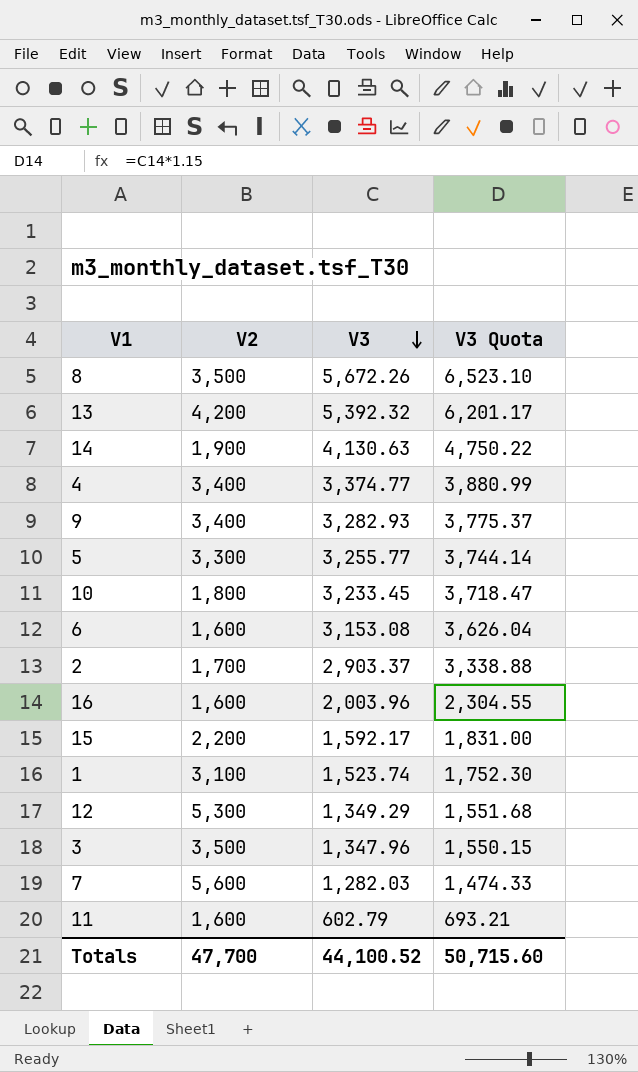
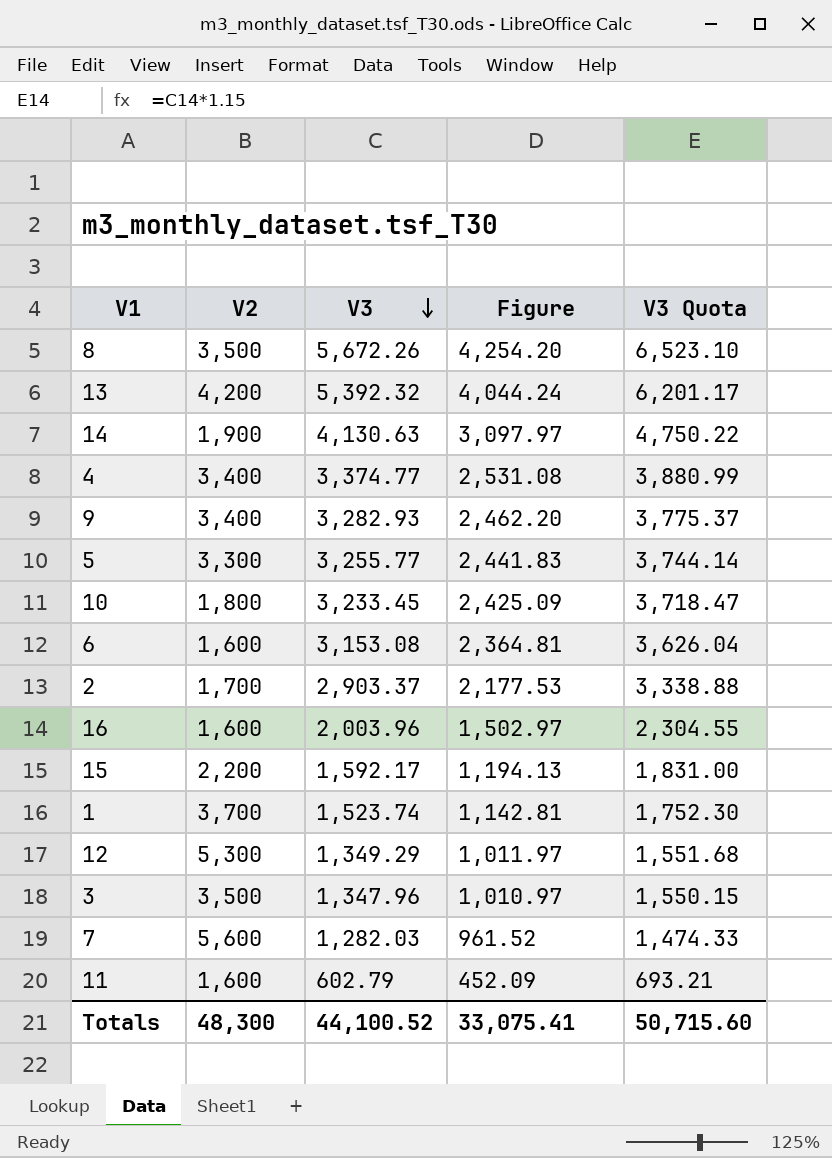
column Figure | formula: none -> [V3] * 0.75
1 | V2: 3,100 -> 3,700
Totals | V2: 47,700 -> 48,300

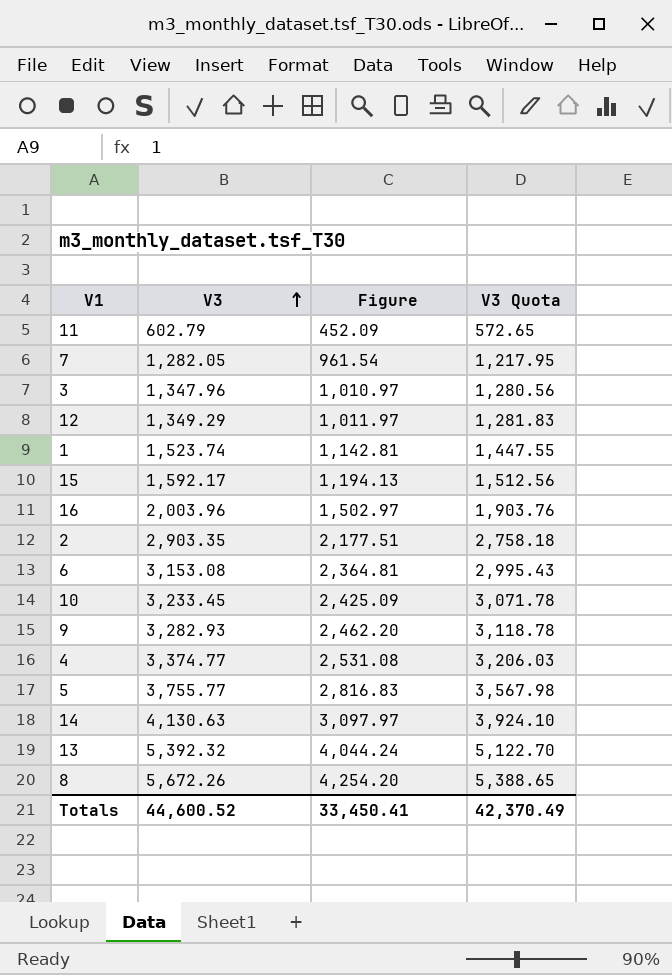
row order: V3 descending -> V3 ascending
column V2 | position: 2 -> none
column V3 Quota | formula: [V3] * 1.15 -> [V3] * 0.95
7 | V3: 1,282.03 -> 1,282.05
7 | Figure: 961.52 -> 961.54
2 | V3: 2,903.37 -> 2,903.35
2 | Figure: 2,177.53 -> 2,177.51
5 | V3: 3,255.77 -> 3,755.77
5 | Figure: 2,441.83 -> 2,816.83
Totals | V3: 44,100.52 -> 44,600.52
Totals | Figure: 33,075.41 -> 33,450.41
Totals | V3 Quota: 50,715.60 -> 42,370.49

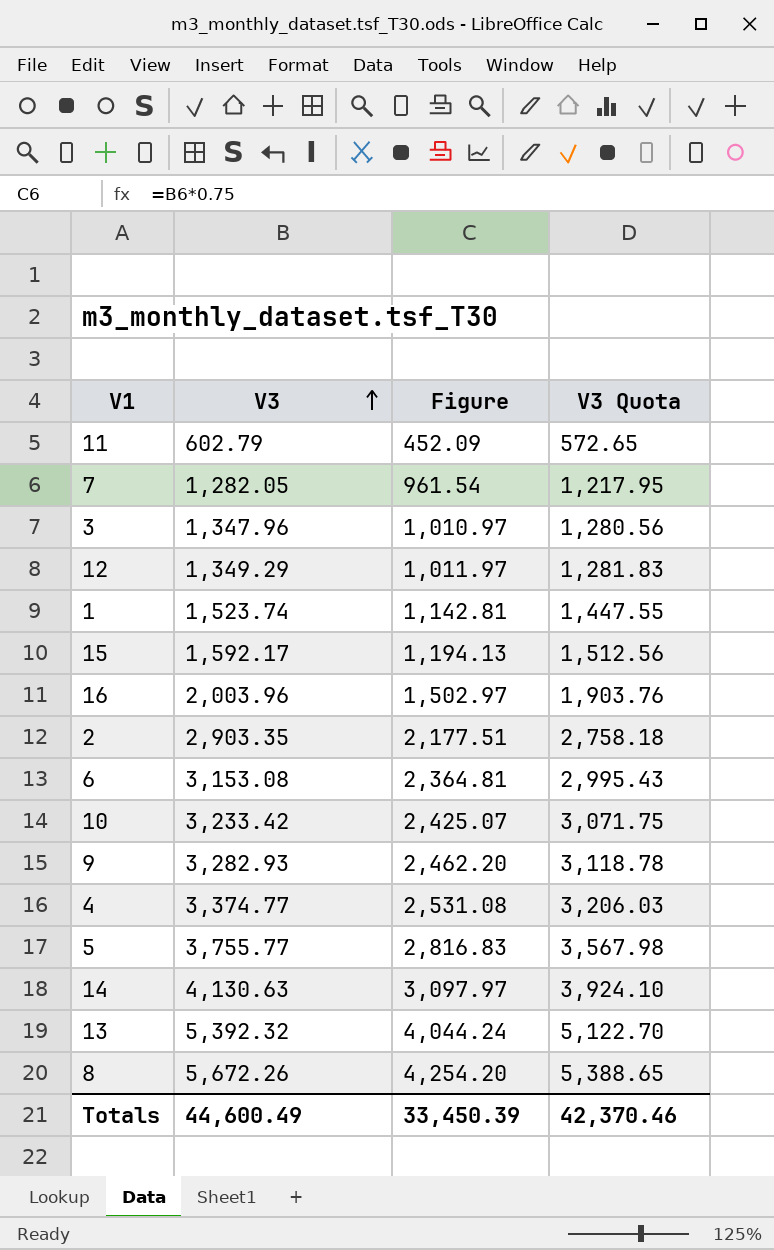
10 | V3: 3,233.45 -> 3,233.42
10 | Figure: 2,425.09 -> 2,425.07
10 | V3 Quota: 3,071.78 -> 3,071.75
Totals | V3: 44,600.52 -> 44,600.49
Totals | Figure: 33,450.41 -> 33,450.39
Totals | V3 Quota: 42,370.49 -> 42,370.46

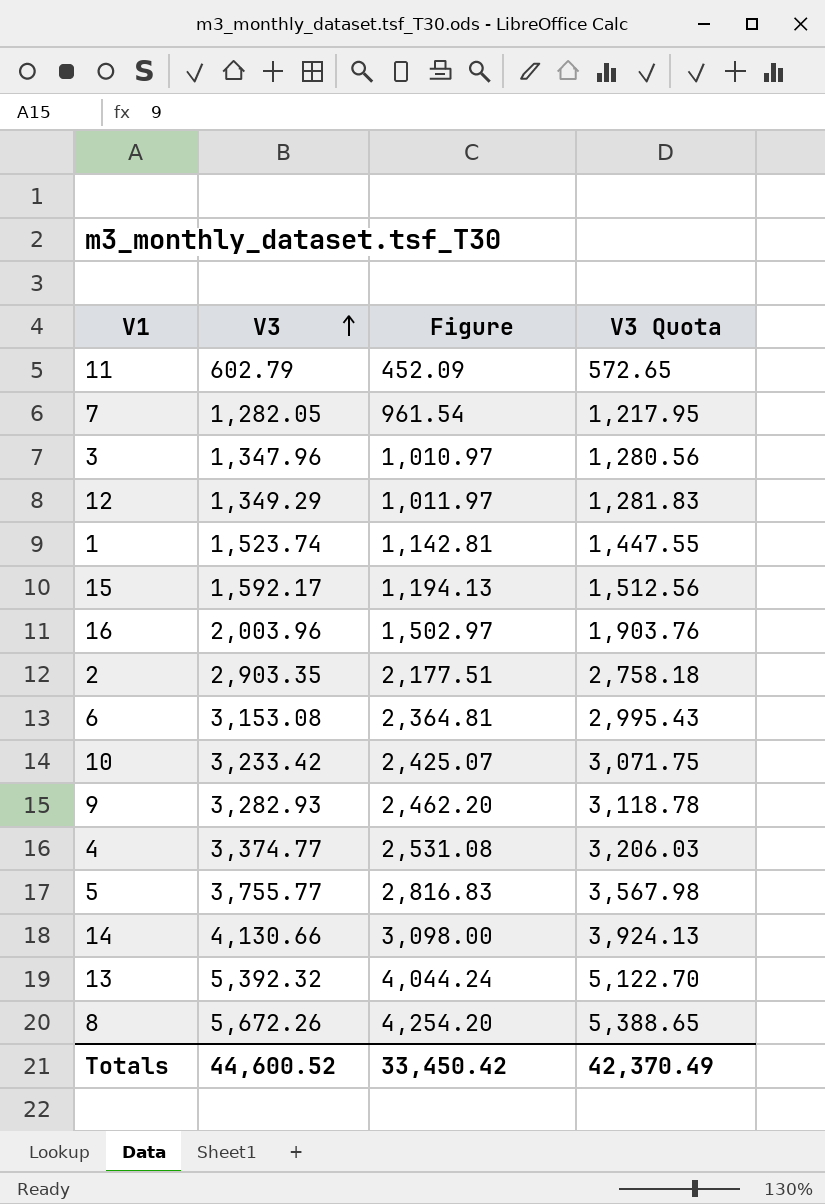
14 | V3: 4,130.63 -> 4,130.66
14 | Figure: 3,097.97 -> 3,098.00
14 | V3 Quota: 3,924.10 -> 3,924.13
Totals | V3: 44,600.49 -> 44,600.52
Totals | Figure: 33,450.39 -> 33,450.42
Totals | V3 Quota: 42,370.46 -> 42,370.49

